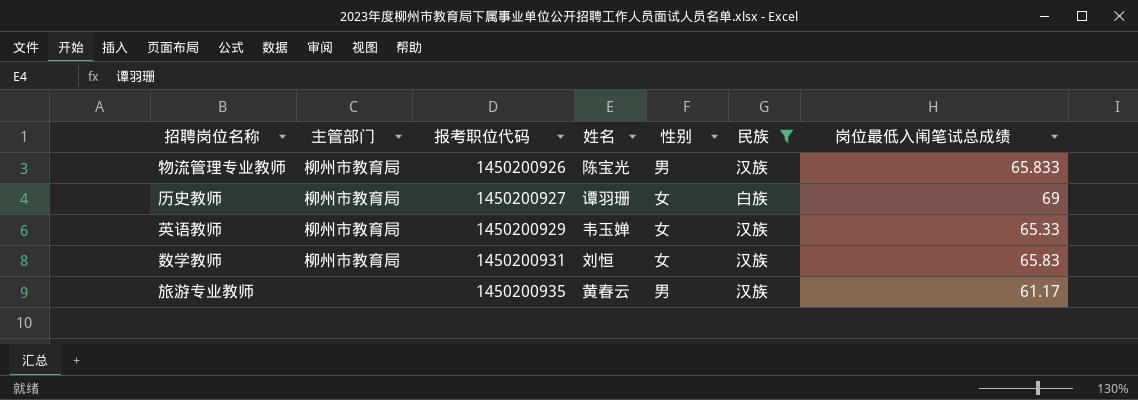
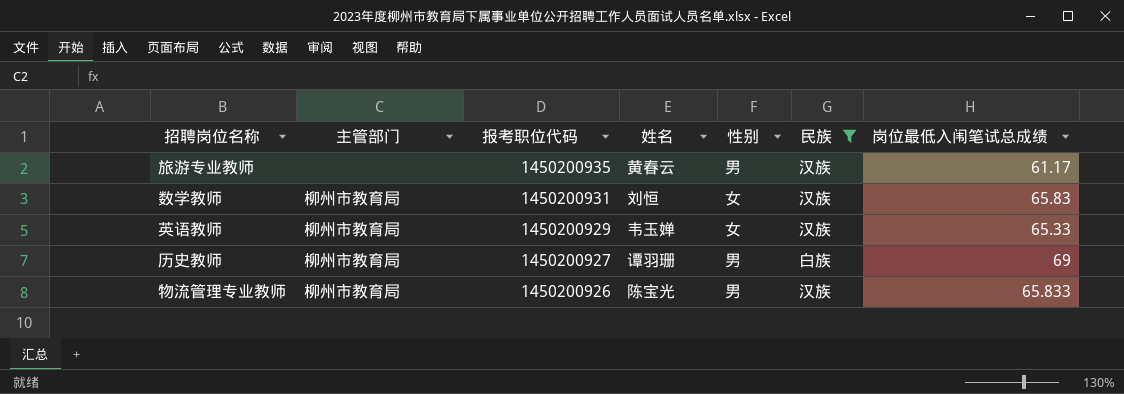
row order: 报考职位代码 ascending -> 报考职位代码 descending
历史教师 | 性别: 女 -> 男

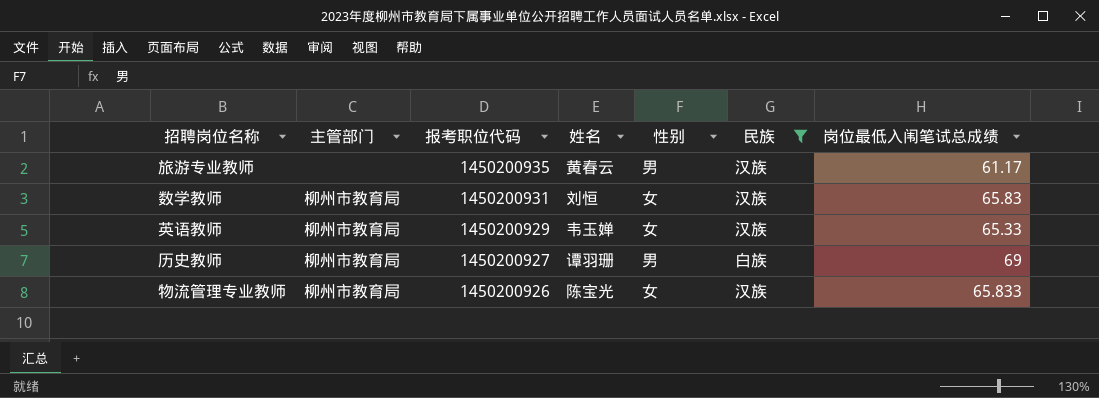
物流管理专业教师 | 性别: 男 -> 女

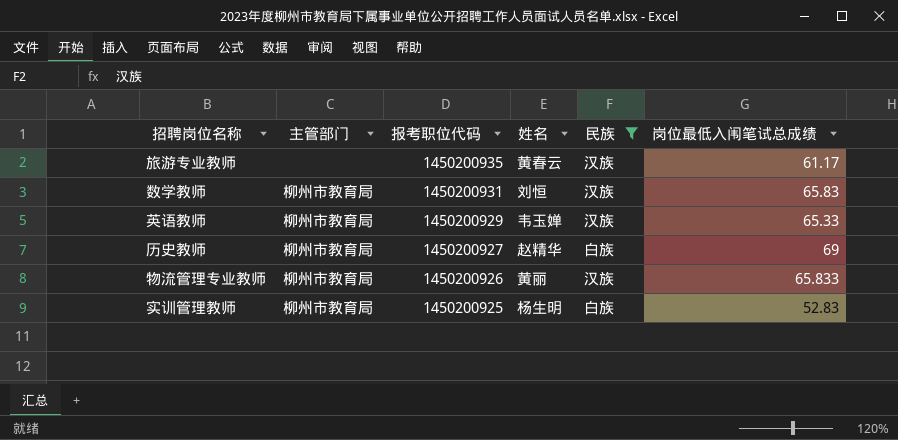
column 性别 | position: 5 -> none
历史教师 | 姓名: 谭羽珊 -> 赵精华
物流管理专业教师 | 姓名: 陈宝光 -> 黄丽
row 实训管理教师: none -> 柳州市教育局 | 1450200925 | 杨生明 | 白族 | 52.83

